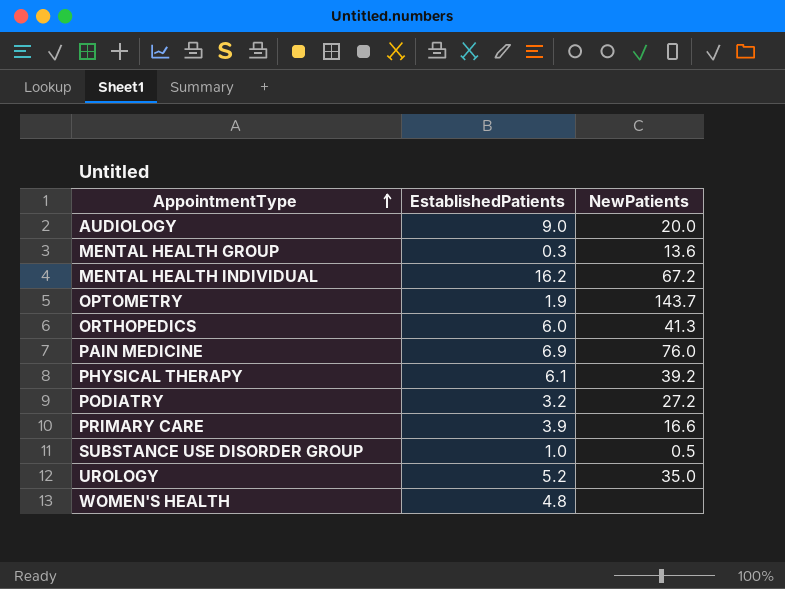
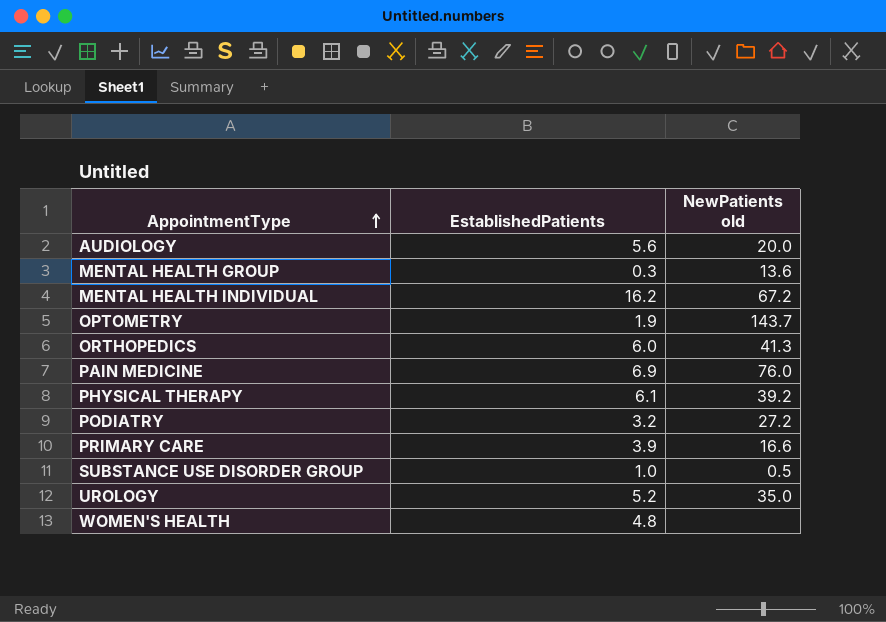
column name: NewPatients -> NewPatients old
AUDIOLOGY | EstablishedPatients: 9.0 -> 5.6

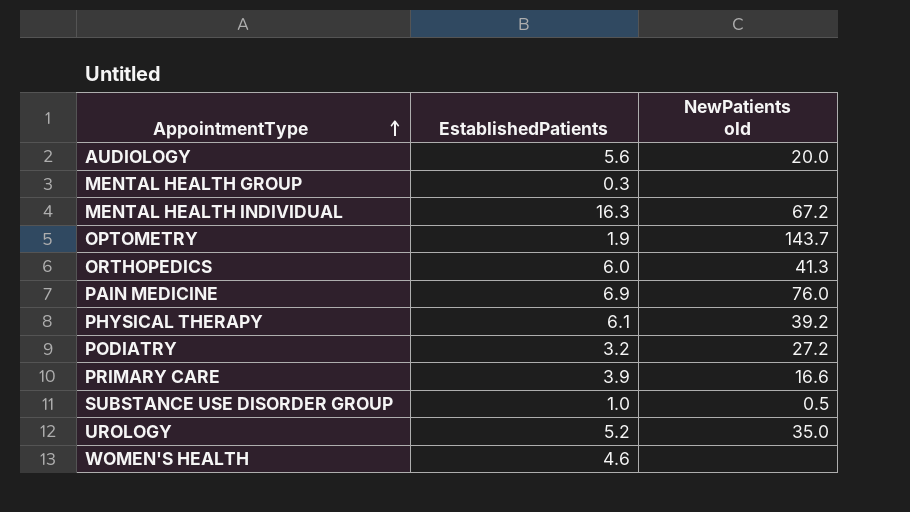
MENTAL HEALTH GROUP | NewPatients old: 13.6 -> none
MENTAL HEALTH INDIVIDUAL | EstablishedPatients: 16.2 -> 16.3
WOMEN'S HEALTH | EstablishedPatients: 4.8 -> 4.6

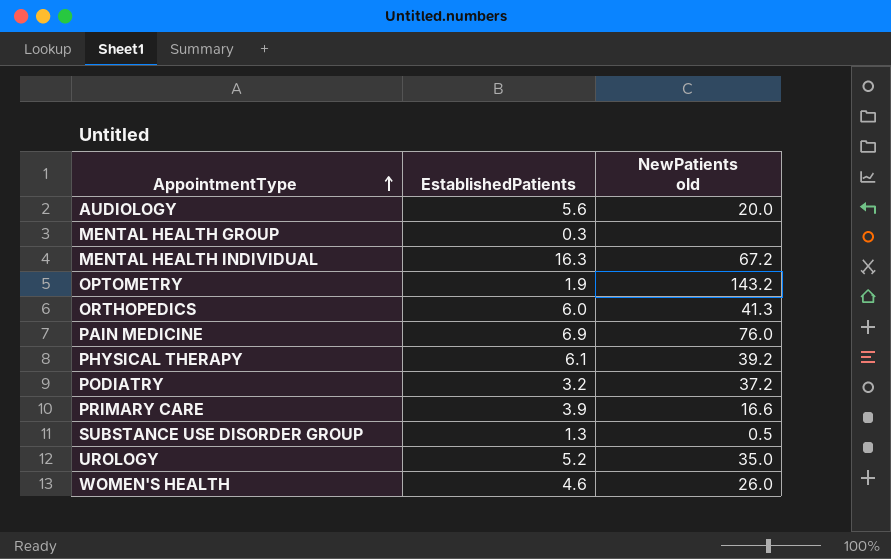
OPTOMETRY | NewPatients old: 143.7 -> 143.2
PODIATRY | NewPatients old: 27.2 -> 37.2
SUBSTANCE USE DISORDER GROUP | EstablishedPatients: 1.0 -> 1.3
WOMEN'S HEALTH | NewPatients old: none -> 26.0

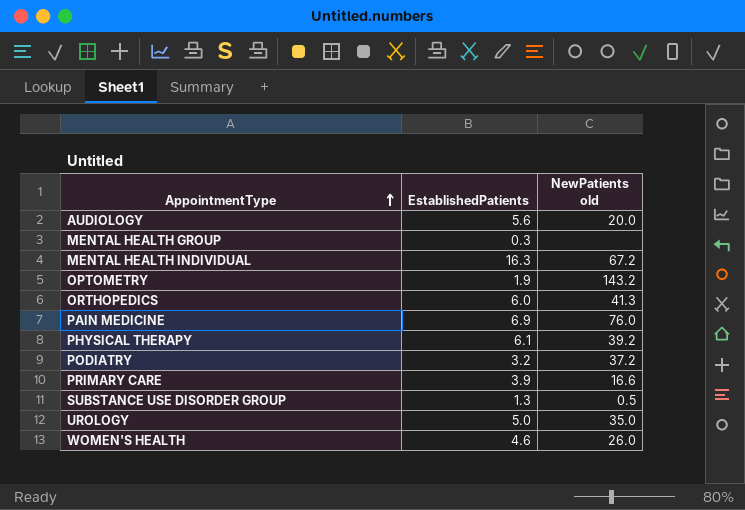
UROLOGY | EstablishedPatients: 5.2 -> 5.0

